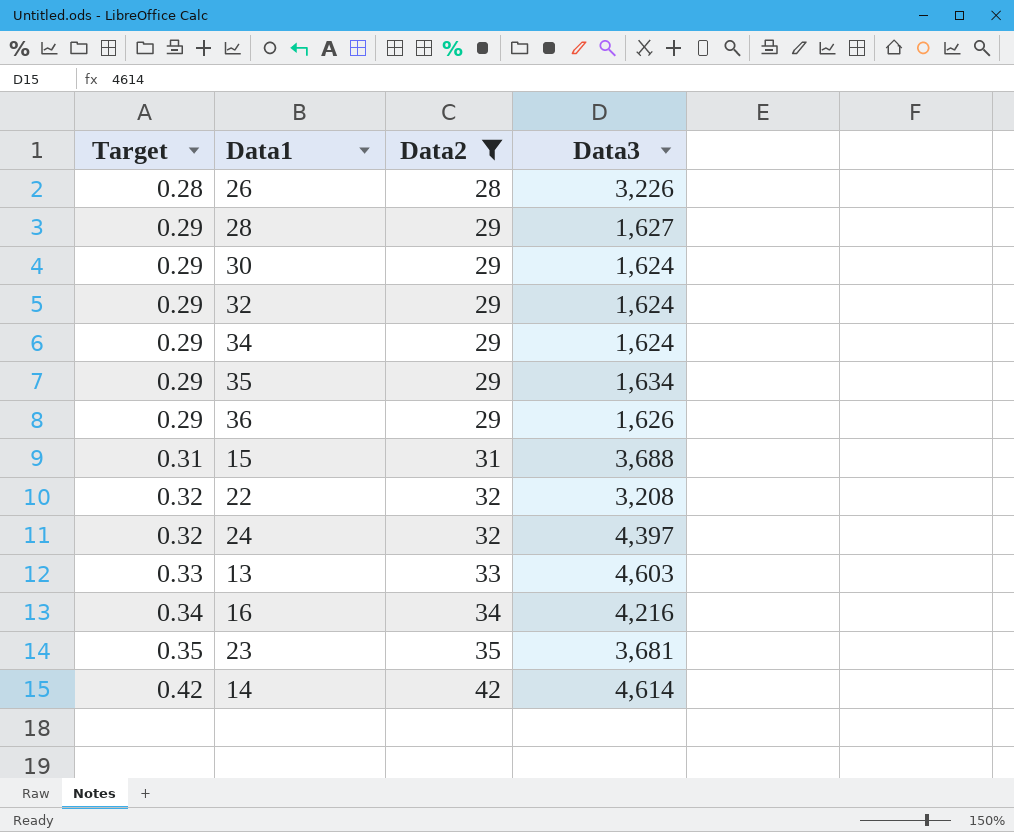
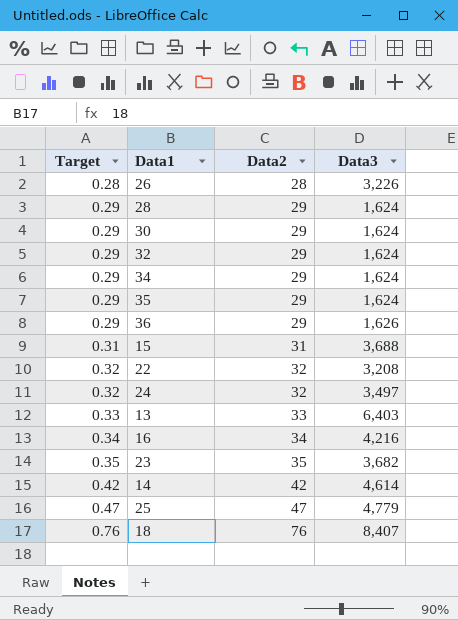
filter: Data2 <= 42 -> none
28 | Data3: 1,627 -> 1,624
35 | Data3: 1,634 -> 1,624
24 | Data3: 4,397 -> 3,497
13 | Data3: 4,603 -> 6,403
23 | Data3: 3,681 -> 3,682

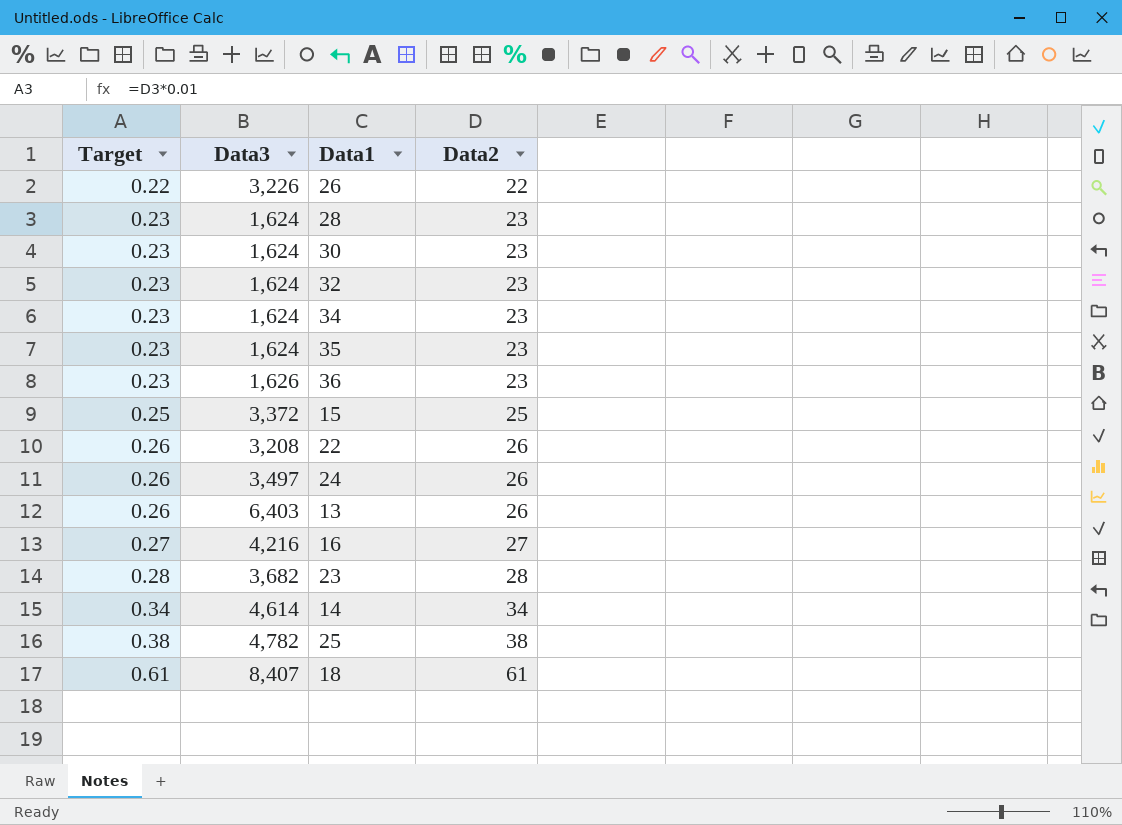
column Data3 | position: 4 -> 2
26 | Target: 0.28 -> 0.22
26 | Data2: 28 -> 22
28 | Target: 0.29 -> 0.23
28 | Data2: 29 -> 23
30 | Target: 0.29 -> 0.23
30 | Data2: 29 -> 23
32 | Target: 0.29 -> 0.23
32 | Data2: 29 -> 23
34 | Target: 0.29 -> 0.23
34 | Data2: 29 -> 23
35 | Target: 0.29 -> 0.23
35 | Data2: 29 -> 23
36 | Target: 0.29 -> 0.23
36 | Data2: 29 -> 23
15 | Target: 0.31 -> 0.25
15 | Data3: 3,688 -> 3,372
15 | Data2: 31 -> 25
22 | Target: 0.32 -> 0.26
22 | Data2: 32 -> 26
24 | Target: 0.32 -> 0.26
24 | Data2: 32 -> 26
13 | Target: 0.33 -> 0.26
13 | Data2: 33 -> 26
16 | Target: 0.34 -> 0.27
16 | Data2: 34 -> 27
23 | Target: 0.35 -> 0.28
23 | Data2: 35 -> 28
14 | Target: 0.42 -> 0.34
14 | Data2: 42 -> 34
25 | Target: 0.47 -> 0.38
25 | Data3: 4,779 -> 4,782
25 | Data2: 47 -> 38
18 | Target: 0.76 -> 0.61
18 | Data2: 76 -> 61

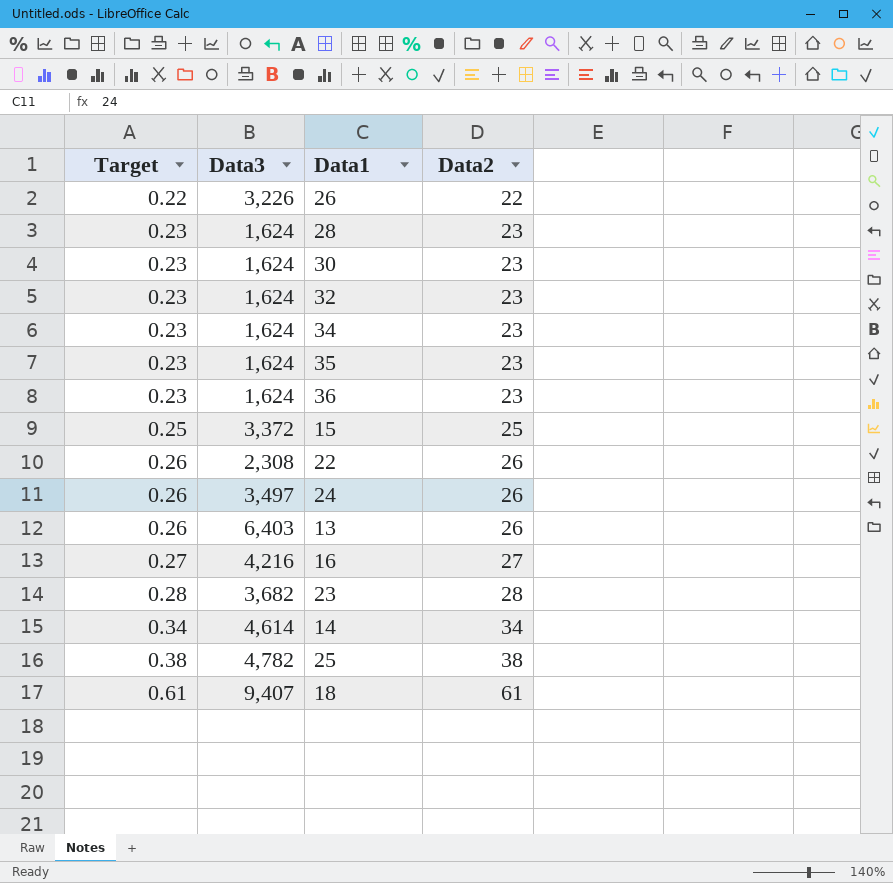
36 | Data3: 1,626 -> 1,624
22 | Data3: 3,208 -> 2,308
18 | Data3: 8,407 -> 9,407

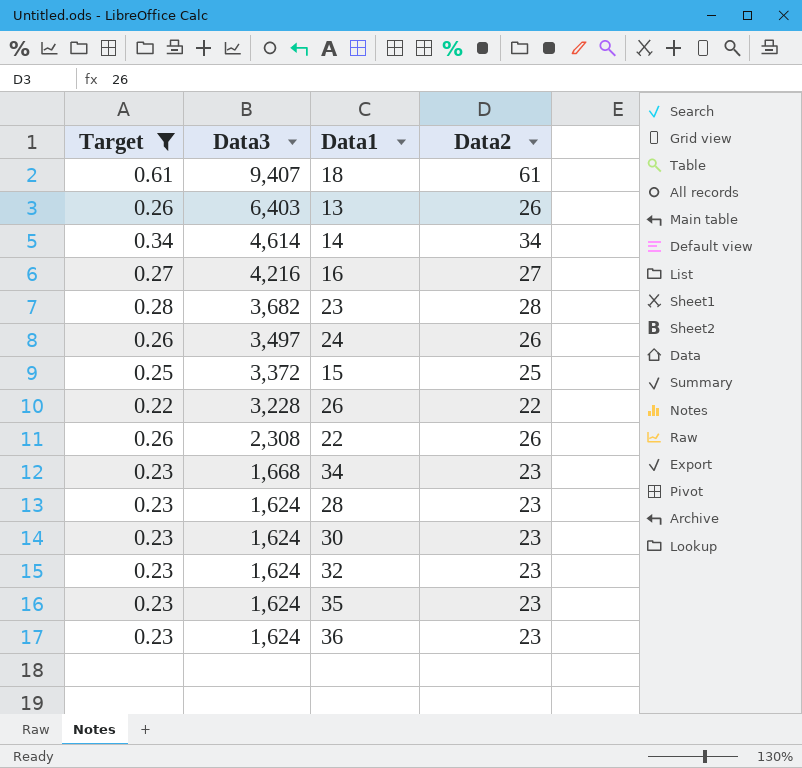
filter: none -> Target != 0.38
row order: Target ascending -> Data3 descending
26 | Data3: 3,226 -> 3,228
34 | Data3: 1,624 -> 1,668

